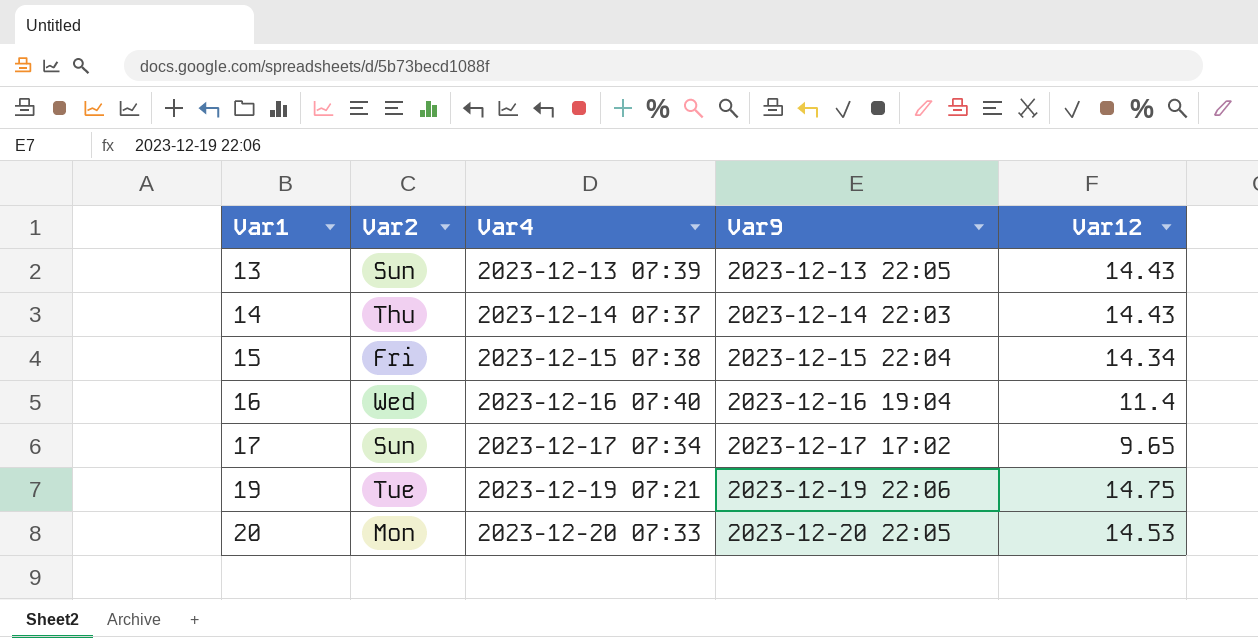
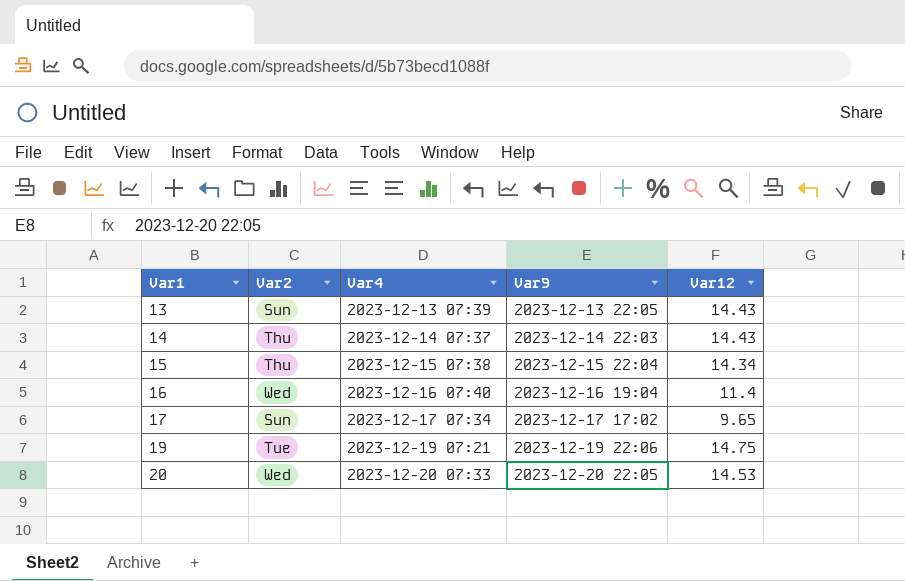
15 | Var2: Fri -> Thu
20 | Var2: Mon -> Wed

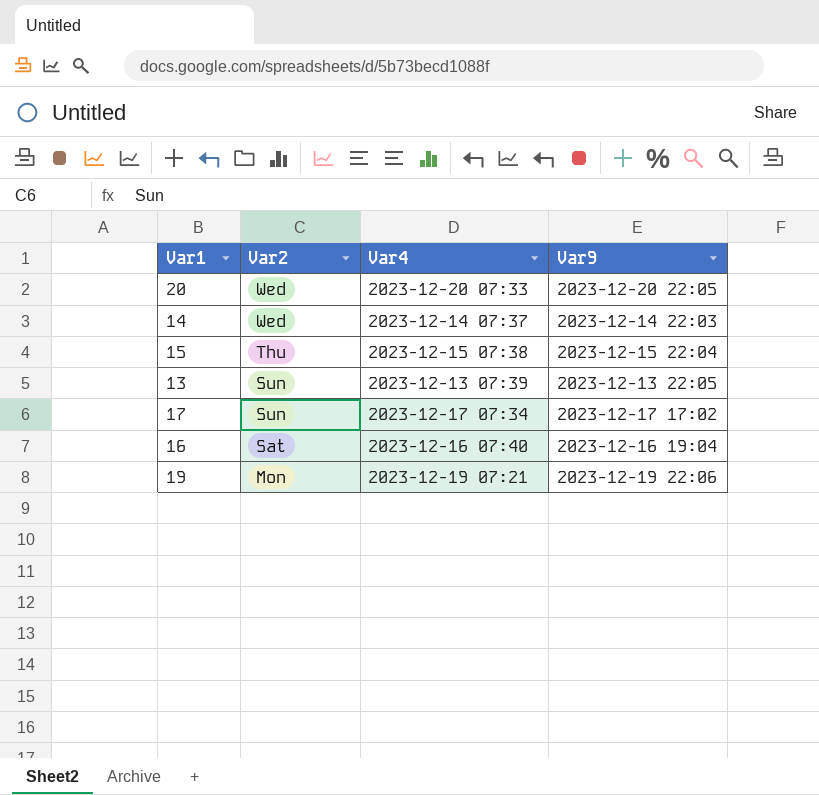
row order: Var1 ascending -> Var2 descending
column Var12 | position: 5 -> none
14 | Var2: Thu -> Wed
16 | Var2: Wed -> Sat
19 | Var2: Tue -> Mon

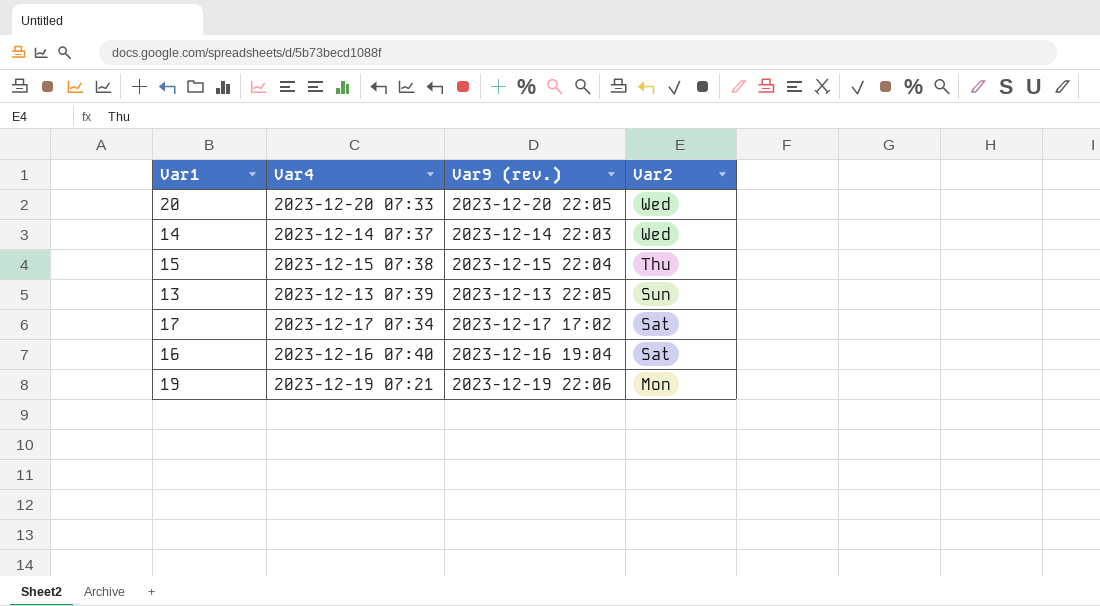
column name: Var9 -> Var9 (rev.)
column Var2 | position: 2 -> 4
17 | Var2: Sun -> Sat

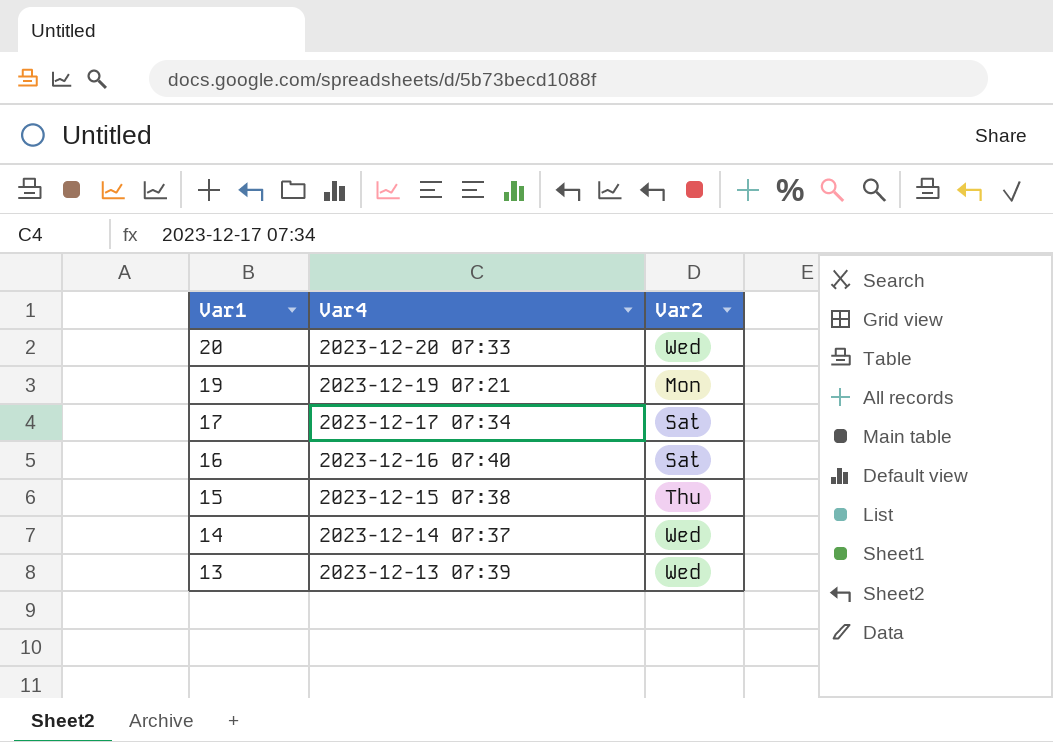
row order: Var2 descending -> Var1 descending
column Var9 (rev.) | position: 3 -> none
13 | Var2: Sun -> Wed

